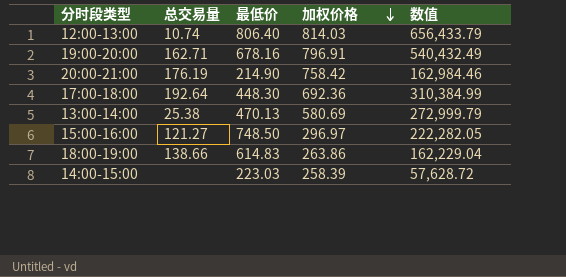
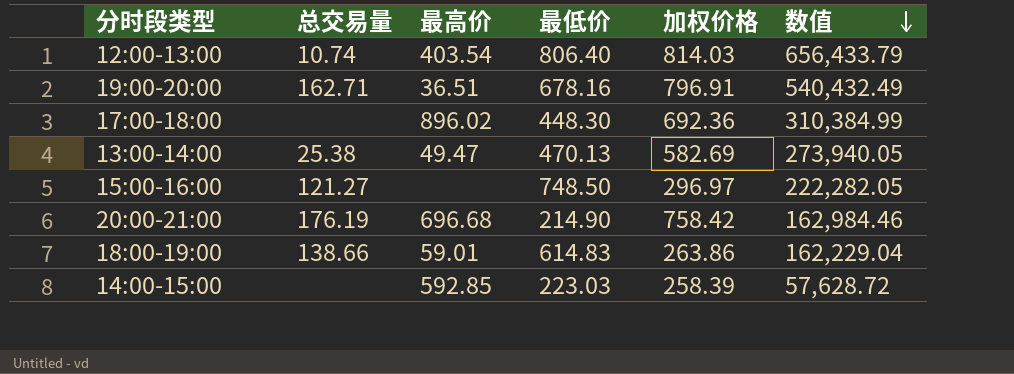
row order: 加权价格 descending -> 数值 descending
column 最高价 | position: none -> 3
17:00-18:00 | 总交易量: 192.64 -> none
13:00-14:00 | 加权价格: 580.69 -> 582.69
13:00-14:00 | 数值: 272,999.79 -> 273,940.05

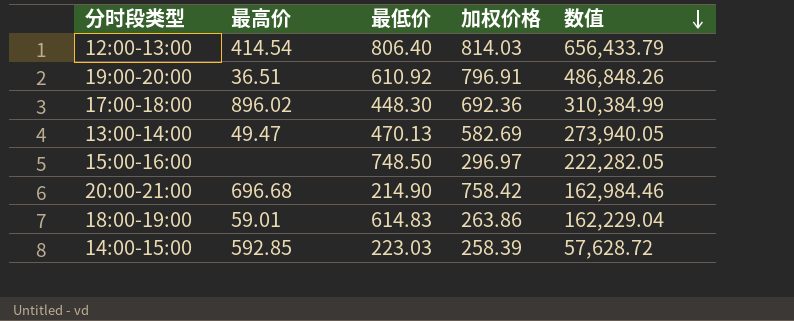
column 总交易量 | position: 2 -> none
12:00-13:00 | 最高价: 403.54 -> 414.54
19:00-20:00 | 最低价: 678.16 -> 610.92
19:00-20:00 | 数值: 540,432.49 -> 486,848.26

